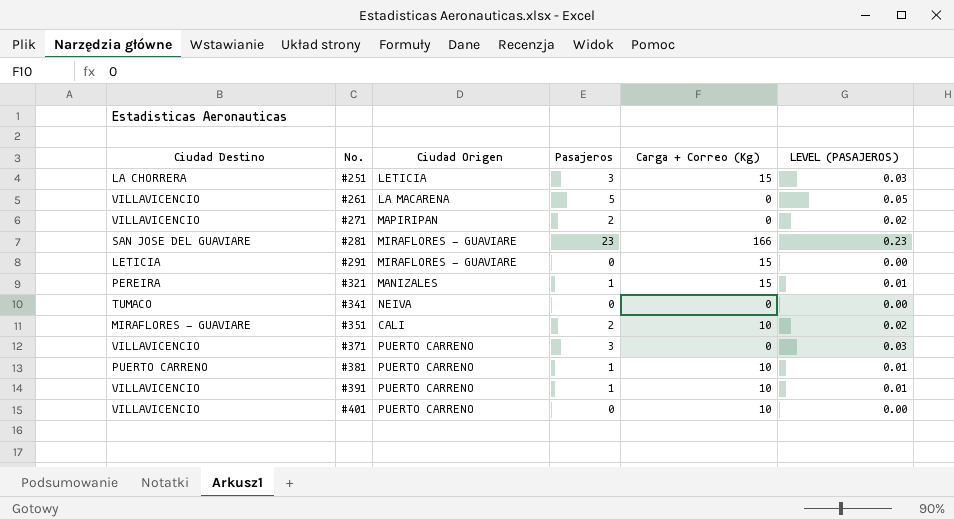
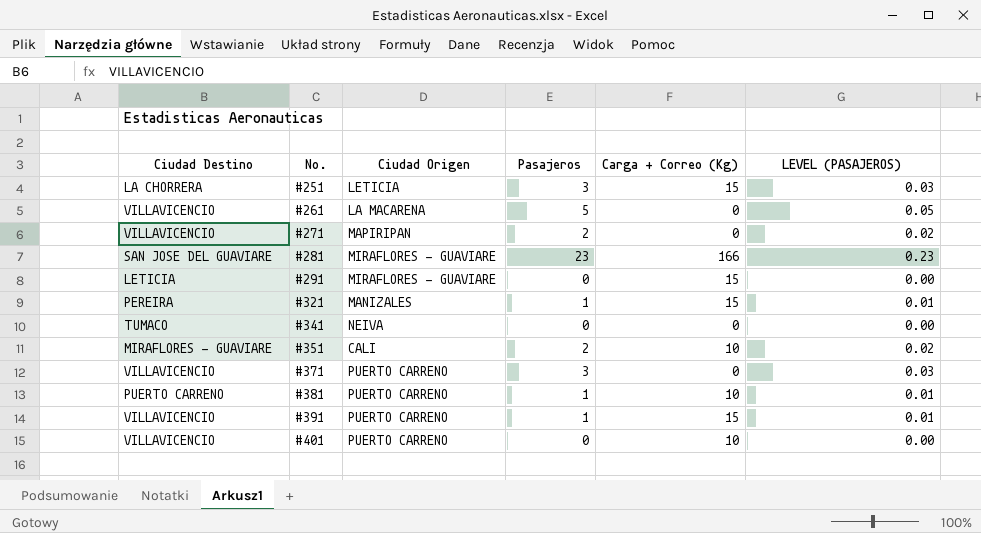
#391 | Carga + Correo (Kg): 10 -> 15

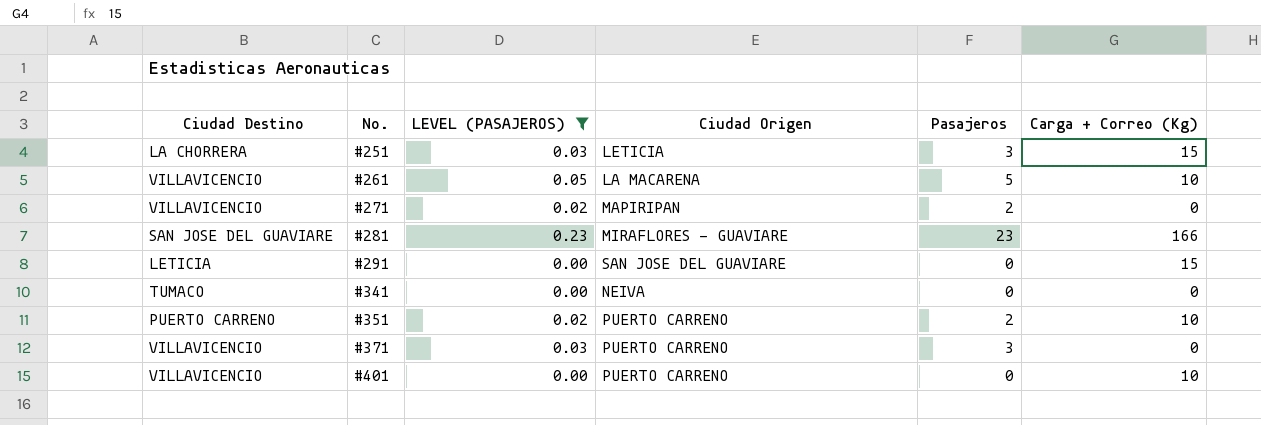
filter: none -> LEVEL (PASAJEROS) != 0.01
column LEVEL (PASAJEROS) | position: 6 -> 3
#261 | Carga + Correo (Kg): 0 -> 10
#291 | Ciudad Origen: MIRAFLORES - GUAVIARE -> SAN JOSE DEL GUAVIARE
#351 | Ciudad Destino: MIRAFLORES - GUAVIARE -> PUERTO CARRENO
#351 | Ciudad Origen: CALI -> PUERTO CARRENO

